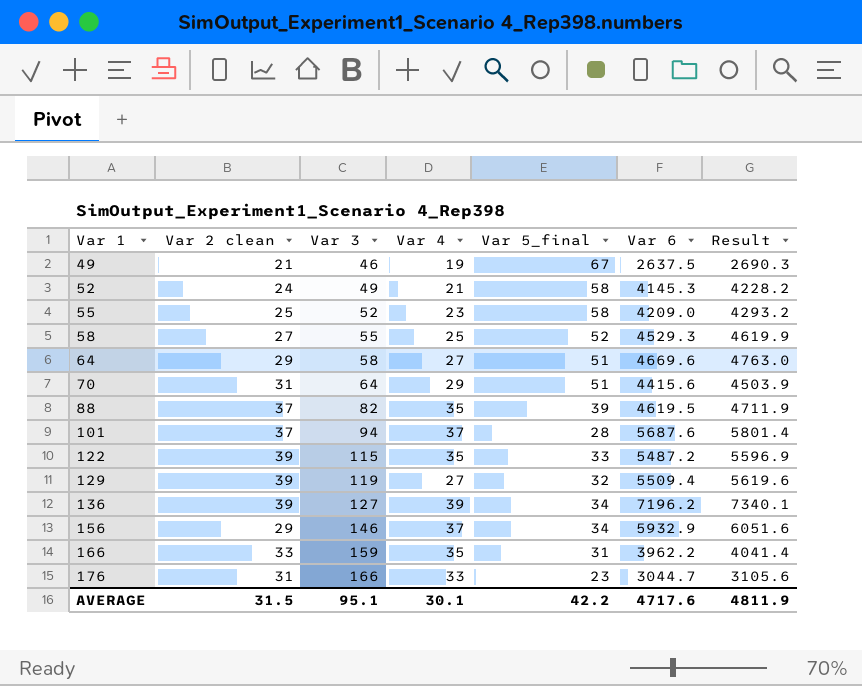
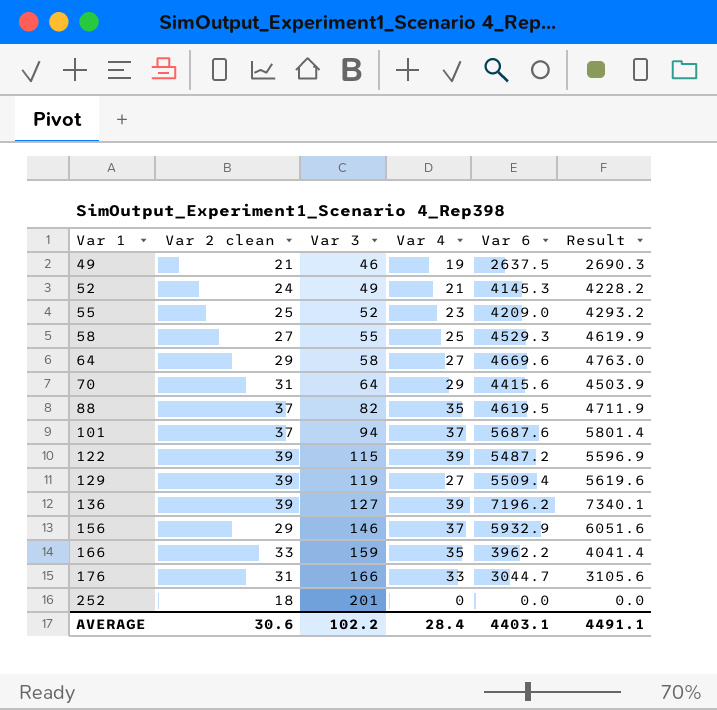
column Var 5_final | position: 5 -> none
122 | Var 4: 35 -> 39
row 252: none -> 18 | 201 | 0 | 0.0 | 0.0
AVERAGE | Var 2 clean: 31.5 -> 30.6
AVERAGE | Var 3: 95.1 -> 102.2
AVERAGE | Var 4: 30.1 -> 28.4
AVERAGE | Var 6: 4717.6 -> 4403.1
AVERAGE | Result: 4811.9 -> 4491.1

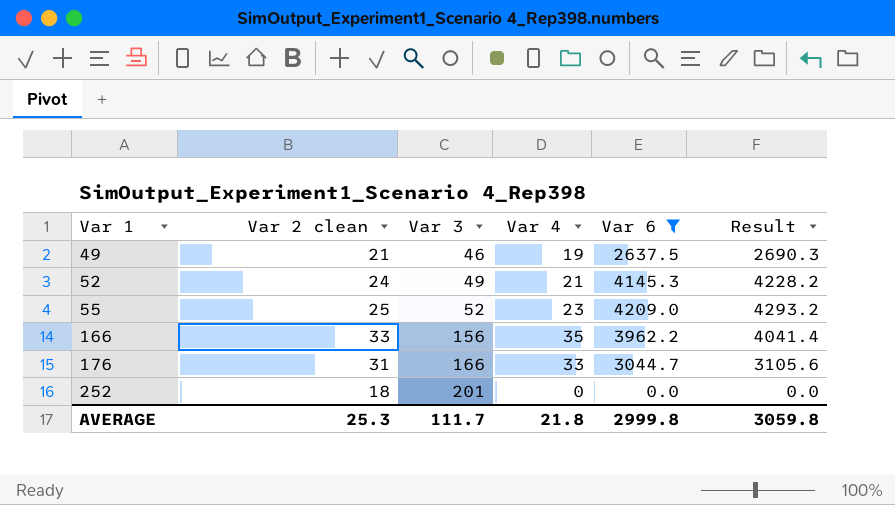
filter: none -> Var 6 <= 4209.0
166 | Var 3: 159 -> 156
AVERAGE | Var 2 clean: 30.6 -> 25.3
AVERAGE | Var 3: 102.2 -> 111.7
AVERAGE | Var 4: 28.4 -> 21.8
AVERAGE | Var 6: 4403.1 -> 2999.8
AVERAGE | Result: 4491.1 -> 3059.8

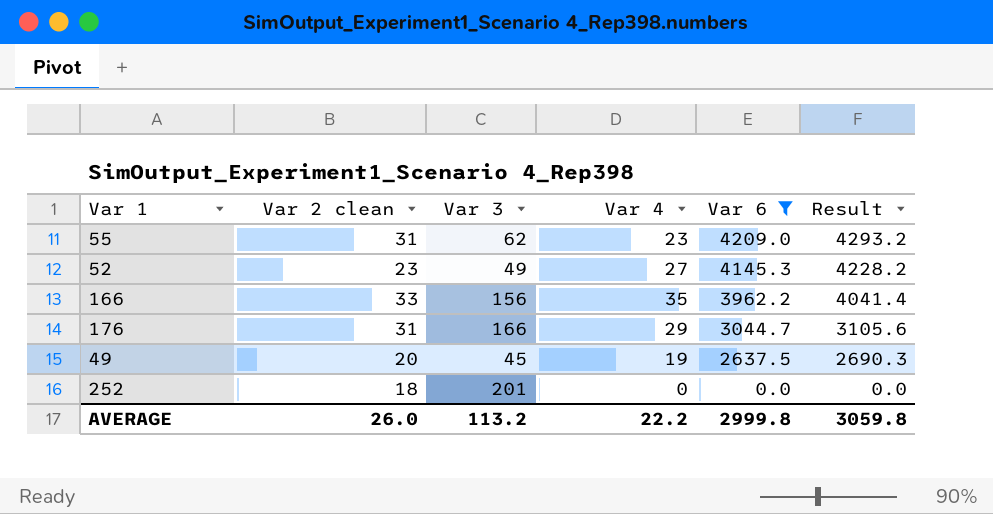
row order: Var 1 ascending -> Var 6 descending
55 | Var 2 clean: 25 -> 31
55 | Var 3: 52 -> 62
52 | Var 2 clean: 24 -> 23
52 | Var 4: 21 -> 27
176 | Var 4: 33 -> 29
49 | Var 2 clean: 21 -> 20
49 | Var 3: 46 -> 45
AVERAGE | Var 2 clean: 25.3 -> 26.0
AVERAGE | Var 3: 111.7 -> 113.2
AVERAGE | Var 4: 21.8 -> 22.2

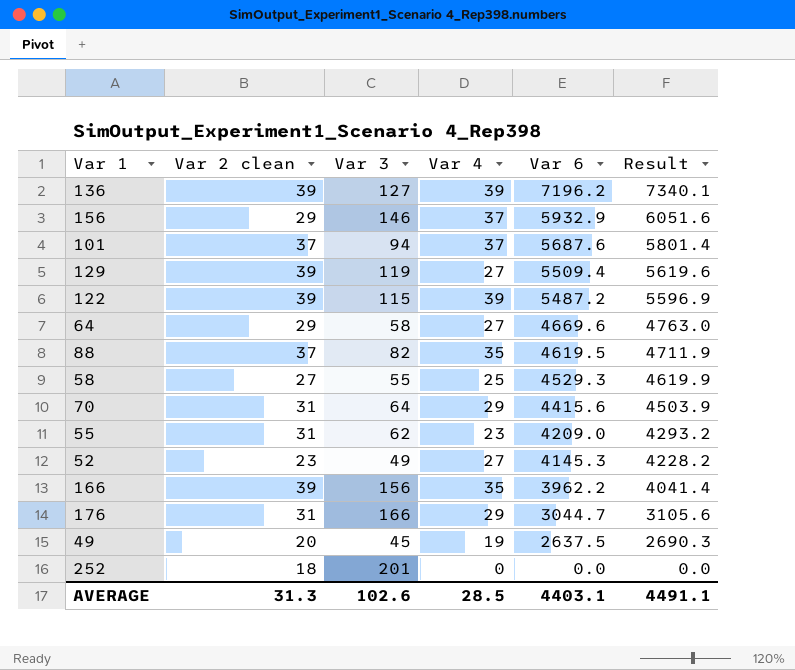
filter: Var 6 <= 4209.0 -> none
166 | Var 2 clean: 33 -> 39
AVERAGE | Var 2 clean: 26.0 -> 31.3
AVERAGE | Var 3: 113.2 -> 102.6
AVERAGE | Var 4: 22.2 -> 28.5
AVERAGE | Var 6: 2999.8 -> 4403.1
AVERAGE | Result: 3059.8 -> 4491.1

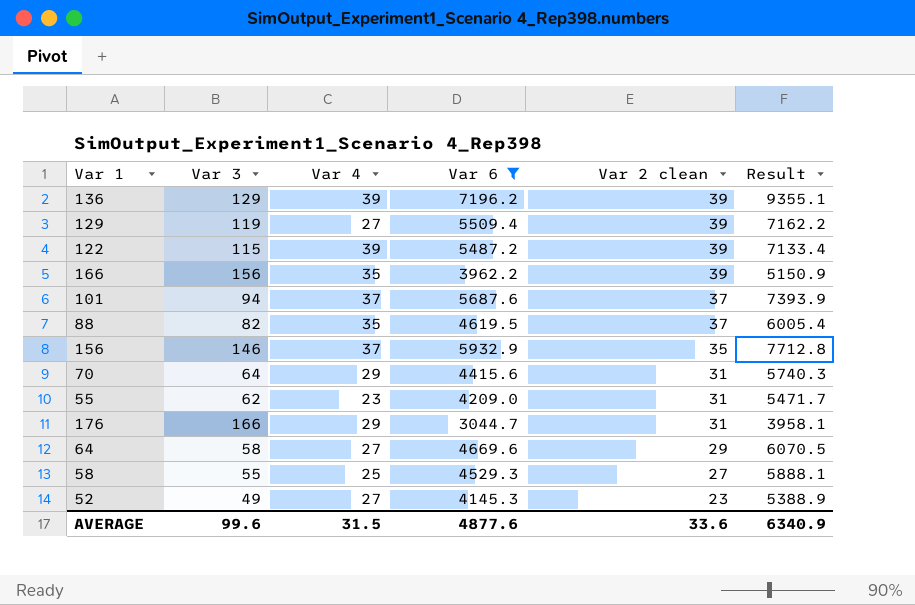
filter: none -> Var 6 >= 3044.7
row order: Var 6 descending -> Var 2 clean descending
column Var 2 clean | position: 2 -> 5
column Result | formula: [Var 6] * 1.02 -> [Var 6] * 1.3
136 | Var 3: 127 -> 129
156 | Var 2 clean: 29 -> 35
AVERAGE | Var 3: 102.6 -> 99.6
AVERAGE | Var 4: 28.5 -> 31.5
AVERAGE | Var 6: 4403.1 -> 4877.6
AVERAGE | Var 2 clean: 31.3 -> 33.6
AVERAGE | Result: 4491.1 -> 6340.9

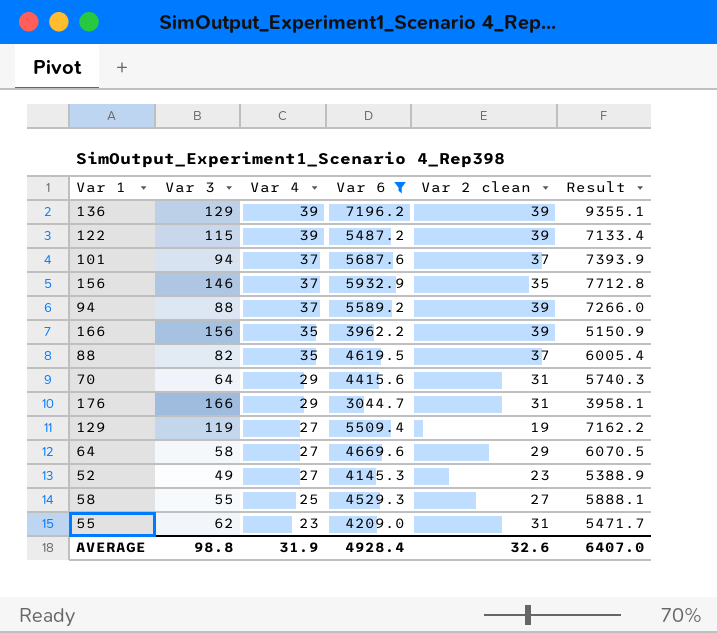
row order: Var 2 clean descending -> Var 4 descending
row 94: none -> 88 | 37 | 5589.2 | 39 | 7266.0
129 | Var 2 clean: 39 -> 19
AVERAGE | Var 3: 99.6 -> 98.8
AVERAGE | Var 4: 31.5 -> 31.9
AVERAGE | Var 6: 4877.6 -> 4928.4
AVERAGE | Var 2 clean: 33.6 -> 32.6
AVERAGE | Result: 6340.9 -> 6407.0

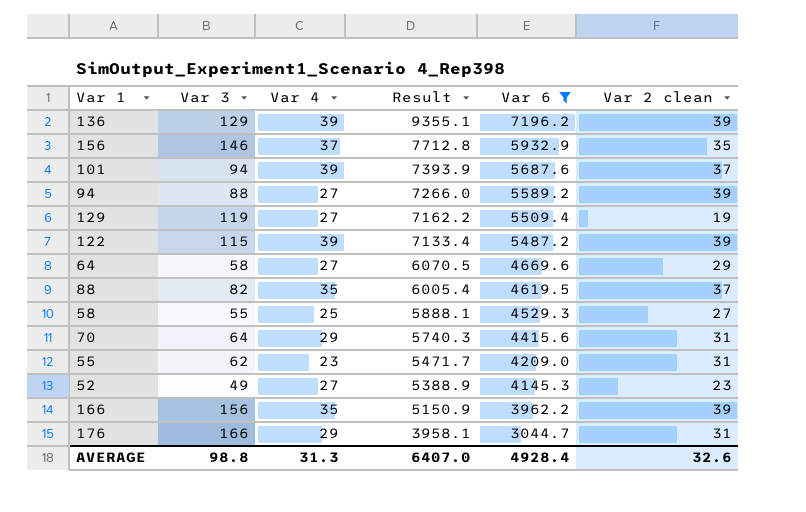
row order: Var 4 descending -> Result descending
column Result | position: 6 -> 4
101 | Var 4: 37 -> 39
94 | Var 4: 37 -> 27
AVERAGE | Var 4: 31.9 -> 31.3

